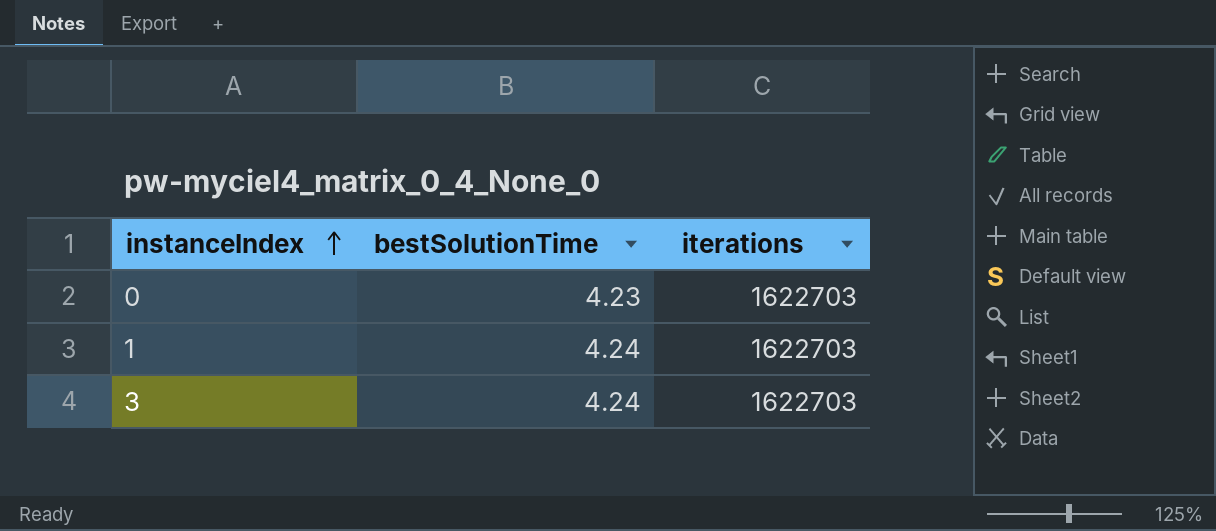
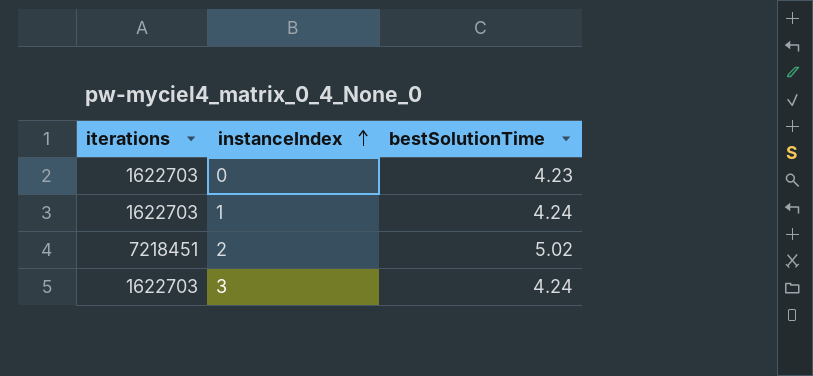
column iterations | position: 3 -> 1
row 2: none -> 7218451 | 5.02

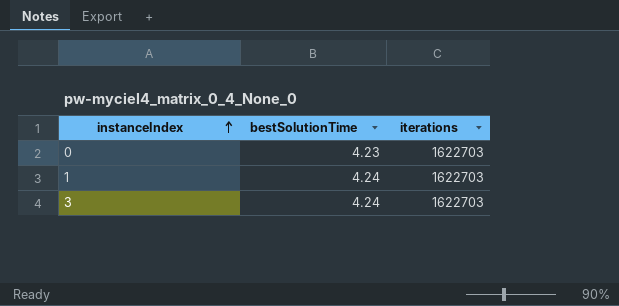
column iterations | position: 1 -> 3
row 2: 7218451 | 5.02 -> none

